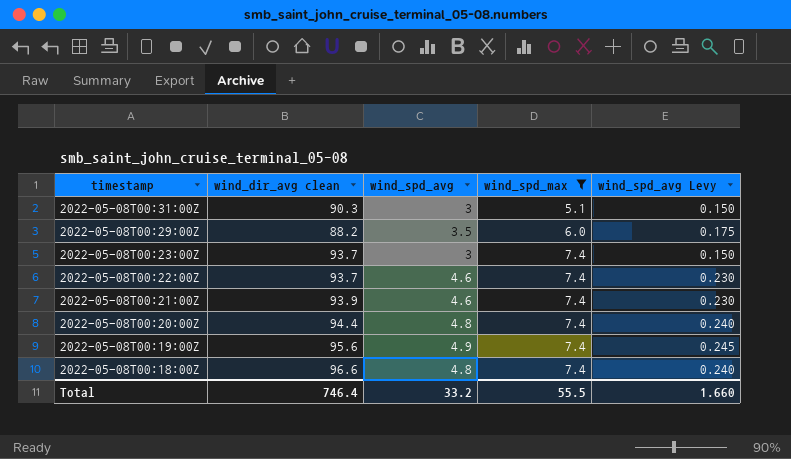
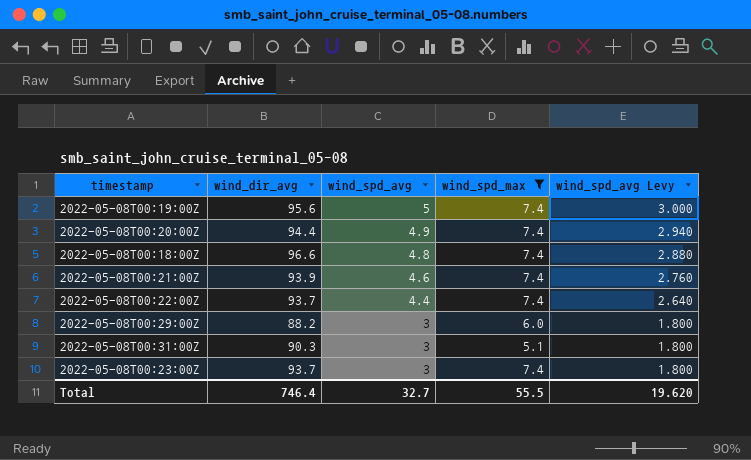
row order: timestamp descending -> wind_spd_avg descending
column name: wind_dir_avg clean -> wind_dir_avg
column wind_spd_avg Levy | formula: [wind_spd_avg] * 0.05 -> [wind_spd_avg] * 0.6
2022-05-08T00:19:00Z | wind_spd_avg: 4.9 -> 5
2022-05-08T00:20:00Z | wind_spd_avg: 4.8 -> 4.9
2022-05-08T00:22:00Z | wind_spd_avg: 4.6 -> 4.4
2022-05-08T00:29:00Z | wind_spd_avg: 3.5 -> 3
Total | wind_spd_avg: 33.2 -> 32.7
Total | wind_spd_avg Levy: 1.660 -> 19.620

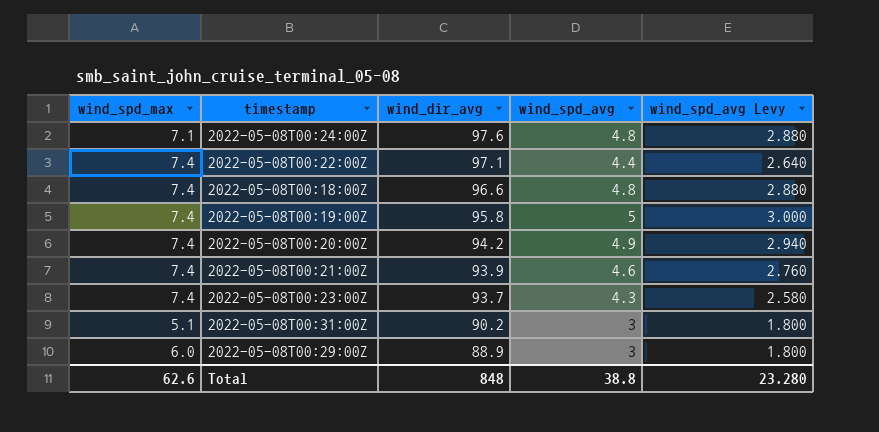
filter: wind_spd_max != 7.1 -> none
row order: wind_spd_avg descending -> wind_dir_avg descending
column wind_spd_max | position: 4 -> 1
2022-05-08T00:22:00Z | wind_dir_avg: 93.7 -> 97.1
2022-05-08T00:19:00Z | wind_dir_avg: 95.6 -> 95.8
2022-05-08T00:20:00Z | wind_dir_avg: 94.4 -> 94.2
2022-05-08T00:23:00Z | wind_spd_avg: 3 -> 4.3
2022-05-08T00:23:00Z | wind_spd_avg Levy: 1.800 -> 2.580
2022-05-08T00:31:00Z | wind_dir_avg: 90.3 -> 90.2
2022-05-08T00:29:00Z | wind_dir_avg: 88.2 -> 88.9
Total | wind_spd_max: 55.5 -> 62.6
Total | wind_dir_avg: 746.4 -> 848
Total | wind_spd_avg: 32.7 -> 38.8
Total | wind_spd_avg Levy: 19.620 -> 23.280

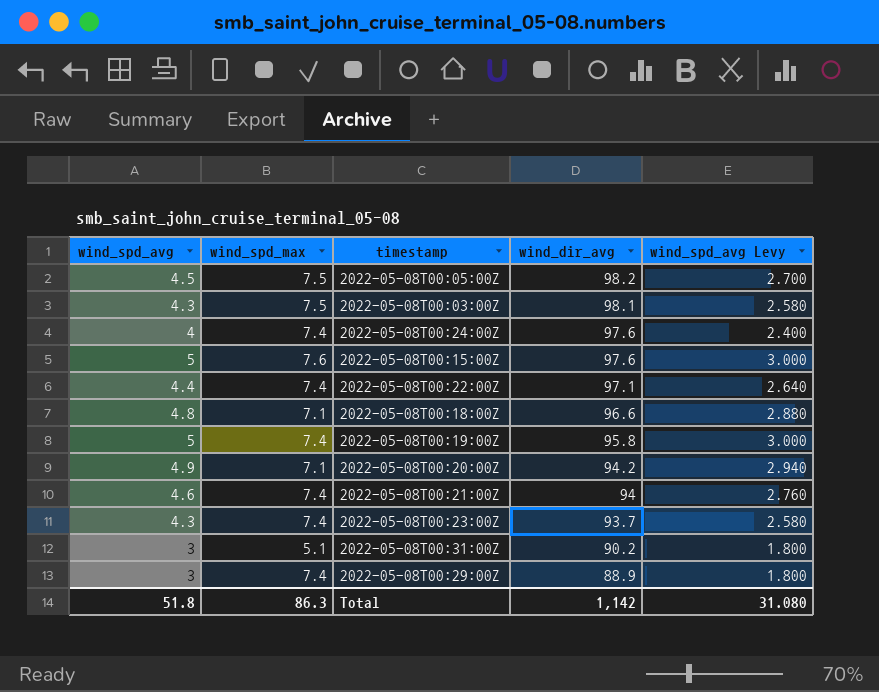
column wind_spd_avg | position: 4 -> 1
row 2022-05-08T00:05:00Z: none -> 4.5 | 7.5 | 98.2 | 2.700
row 2022-05-08T00:03:00Z: none -> 4.3 | 7.5 | 98.1 | 2.580
2022-05-08T00:24:00Z | wind_spd_avg: 4.8 -> 4
2022-05-08T00:24:00Z | wind_spd_max: 7.1 -> 7.4
2022-05-08T00:24:00Z | wind_spd_avg Levy: 2.880 -> 2.400
row 2022-05-08T00:15:00Z: none -> 5 | 7.6 | 97.6 | 3.000
2022-05-08T00:18:00Z | wind_spd_max: 7.4 -> 7.1
2022-05-08T00:20:00Z | wind_spd_max: 7.4 -> 7.1
2022-05-08T00:21:00Z | wind_dir_avg: 93.9 -> 94
2022-05-08T00:29:00Z | wind_spd_max: 6.0 -> 7.4
Total | wind_spd_avg: 38.8 -> 51.8
Total | wind_spd_max: 62.6 -> 86.3
Total | wind_dir_avg: 848 -> 1,142
Total | wind_spd_avg Levy: 23.280 -> 31.080

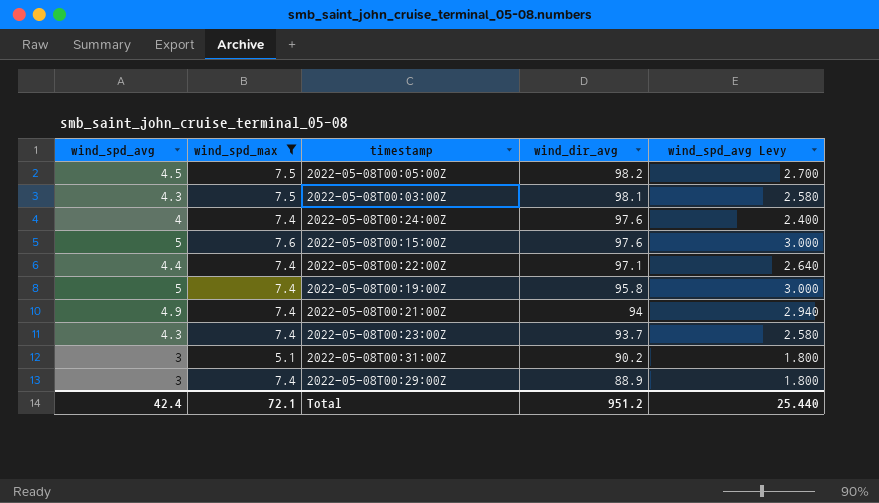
filter: none -> wind_spd_max != 7.1
2022-05-08T00:21:00Z | wind_spd_avg: 4.6 -> 4.9
2022-05-08T00:21:00Z | wind_spd_avg Levy: 2.760 -> 2.940
Total | wind_spd_avg: 51.8 -> 42.4
Total | wind_spd_max: 86.3 -> 72.1
Total | wind_dir_avg: 1,142 -> 951.2
Total | wind_spd_avg Levy: 31.080 -> 25.440

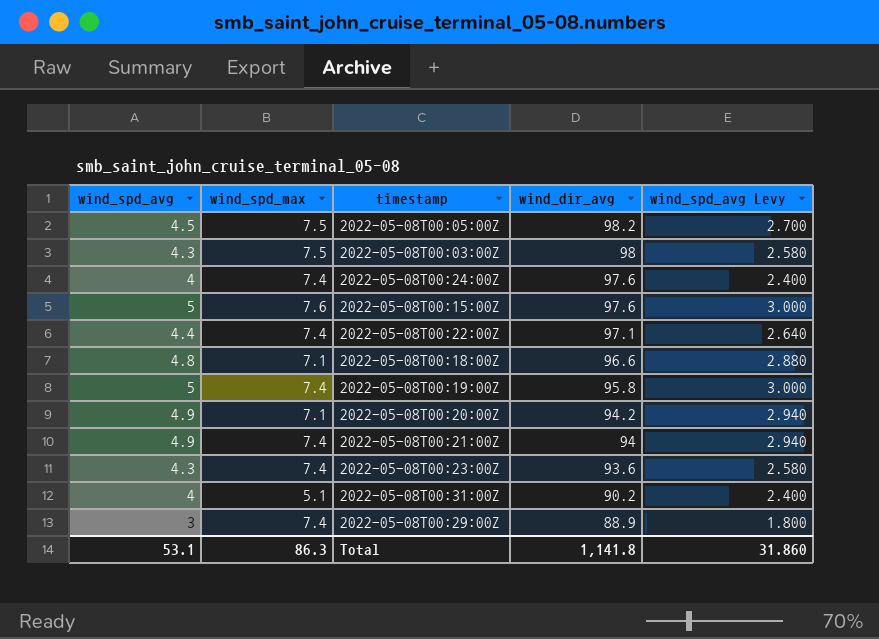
filter: wind_spd_max != 7.1 -> none
2022-05-08T00:03:00Z | wind_dir_avg: 98.1 -> 98
2022-05-08T00:23:00Z | wind_dir_avg: 93.7 -> 93.6
2022-05-08T00:31:00Z | wind_spd_avg: 3 -> 4
2022-05-08T00:31:00Z | wind_spd_avg Levy: 1.800 -> 2.400
Total | wind_spd_avg: 42.4 -> 53.1
Total | wind_spd_max: 72.1 -> 86.3
Total | wind_dir_avg: 951.2 -> 1,141.8
Total | wind_spd_avg Levy: 25.440 -> 31.860

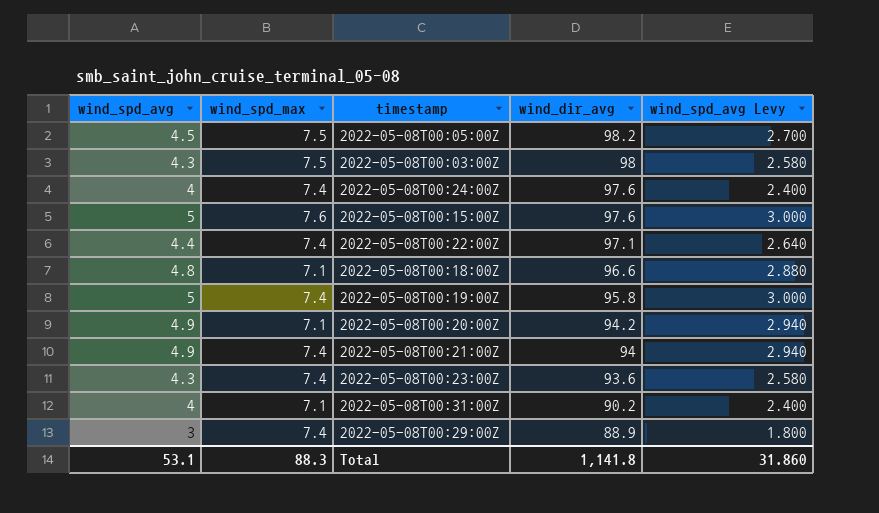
2022-05-08T00:31:00Z | wind_spd_max: 5.1 -> 7.1
Total | wind_spd_max: 86.3 -> 88.3

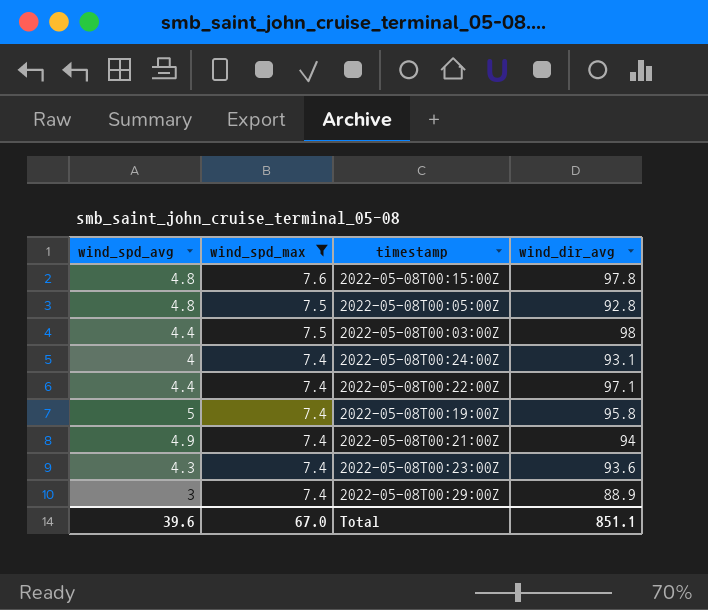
filter: none -> wind_spd_max != 7.1
row order: wind_dir_avg descending -> wind_spd_max descending
column wind_spd_avg Levy | formula: [wind_spd_avg] * 0.6 -> none
2022-05-08T00:15:00Z | wind_spd_avg: 5 -> 4.8
2022-05-08T00:15:00Z | wind_dir_avg: 97.6 -> 97.8
2022-05-08T00:05:00Z | wind_spd_avg: 4.5 -> 4.8
2022-05-08T00:05:00Z | wind_dir_avg: 98.2 -> 92.8
2022-05-08T00:03:00Z | wind_spd_avg: 4.3 -> 4.4
2022-05-08T00:24:00Z | wind_dir_avg: 97.6 -> 93.1
Total | wind_spd_avg: 53.1 -> 39.6
Total | wind_spd_max: 88.3 -> 67.0
Total | wind_dir_avg: 1,141.8 -> 851.1

